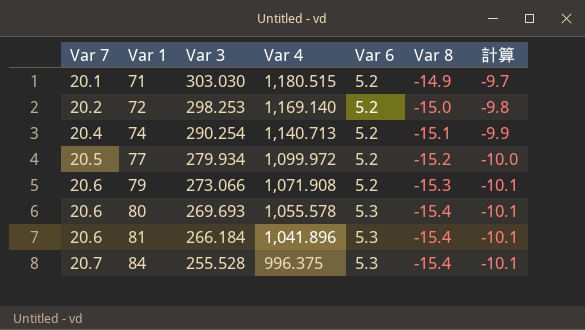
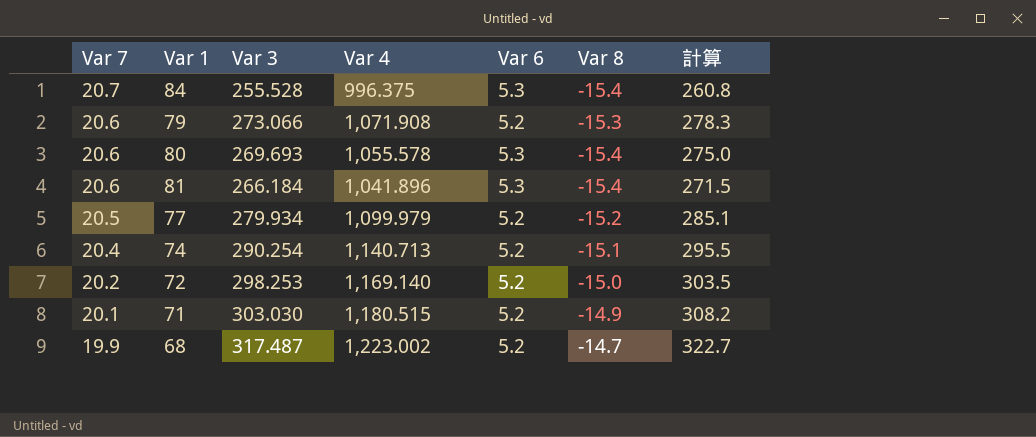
row order: Var 7 ascending -> Var 7 descending
column 計算 | formula: [Var 6] + [Var 8] -> [Var 3] + [Var 6]
77 | Var 4: 1,099.972 -> 1,099.979
row 68: none -> 19.9 | 317.487 | 1,223.002 | 5.2 | -14.7 | 322.7

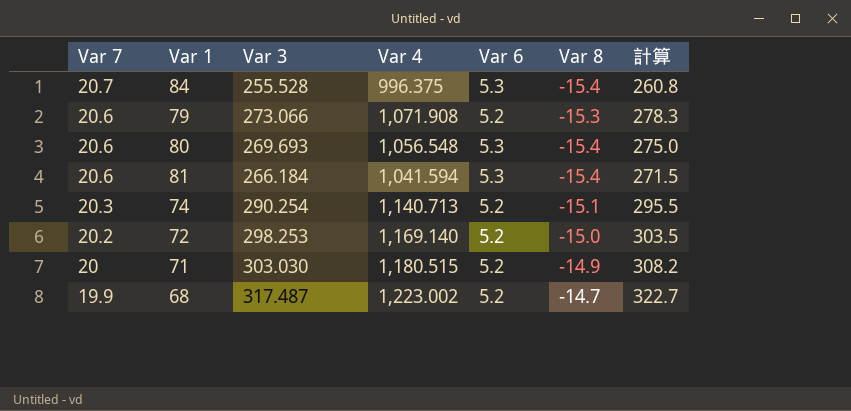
row 77: 20.5 | 279.934 | 1,099.979 | 5.2 | -15.2 | 285.1 -> none
80 | Var 4: 1,055.578 -> 1,056.548
81 | Var 4: 1,041.896 -> 1,041.594
74 | Var 7: 20.4 -> 20.3
71 | Var 7: 20.1 -> 20

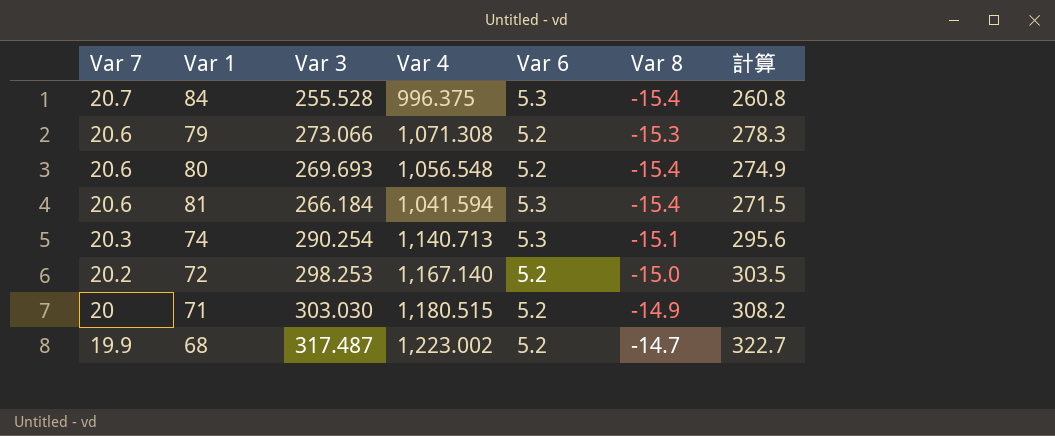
79 | Var 4: 1,071.908 -> 1,071.308
80 | Var 6: 5.3 -> 5.2
80 | 計算: 275.0 -> 274.9
74 | Var 6: 5.2 -> 5.3
74 | 計算: 295.5 -> 295.6
72 | Var 4: 1,169.140 -> 1,167.140

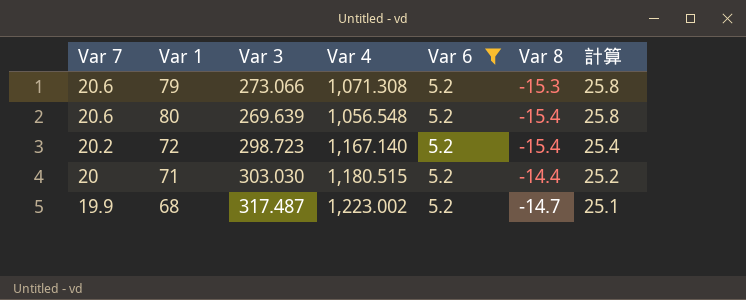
filter: none -> Var 6 = 5.2
column 計算 | formula: [Var 3] + [Var 6] -> [Var 7] + [Var 6]
80 | Var 3: 269.693 -> 269.639
72 | Var 3: 298.253 -> 298.723
72 | Var 8: -15.0 -> -15.4
71 | Var 8: -14.9 -> -14.4

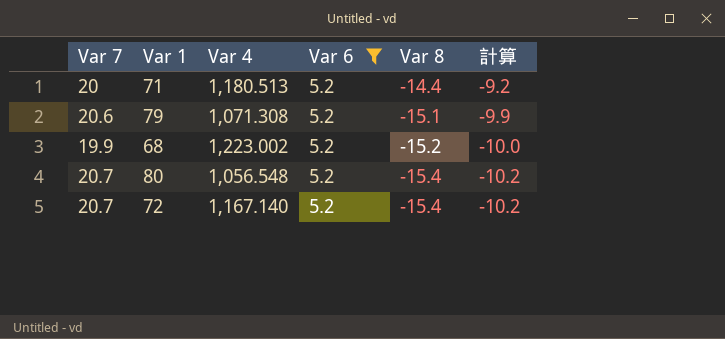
row order: Var 7 descending -> Var 8 descending
column Var 3 | position: 3 -> none
column 計算 | formula: [Var 7] + [Var 6] -> [Var 6] + [Var 8]
71 | Var 4: 1,180.515 -> 1,180.513
79 | Var 8: -15.3 -> -15.1
68 | Var 8: -14.7 -> -15.2
80 | Var 7: 20.6 -> 20.7
72 | Var 7: 20.2 -> 20.7

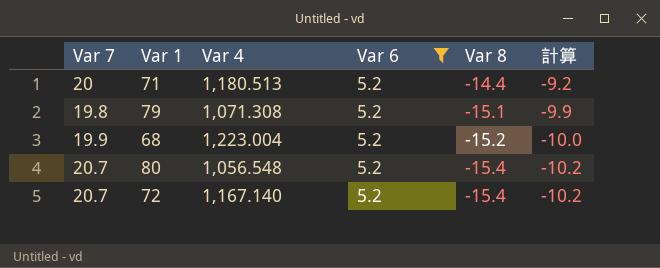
79 | Var 7: 20.6 -> 19.8
68 | Var 4: 1,223.002 -> 1,223.004

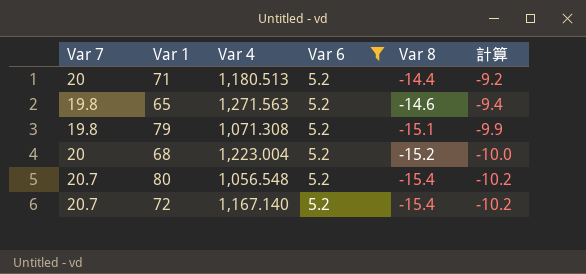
row 65: none -> 19.8 | 1,271.563 | 5.2 | -14.6 | -9.4
68 | Var 7: 19.9 -> 20

